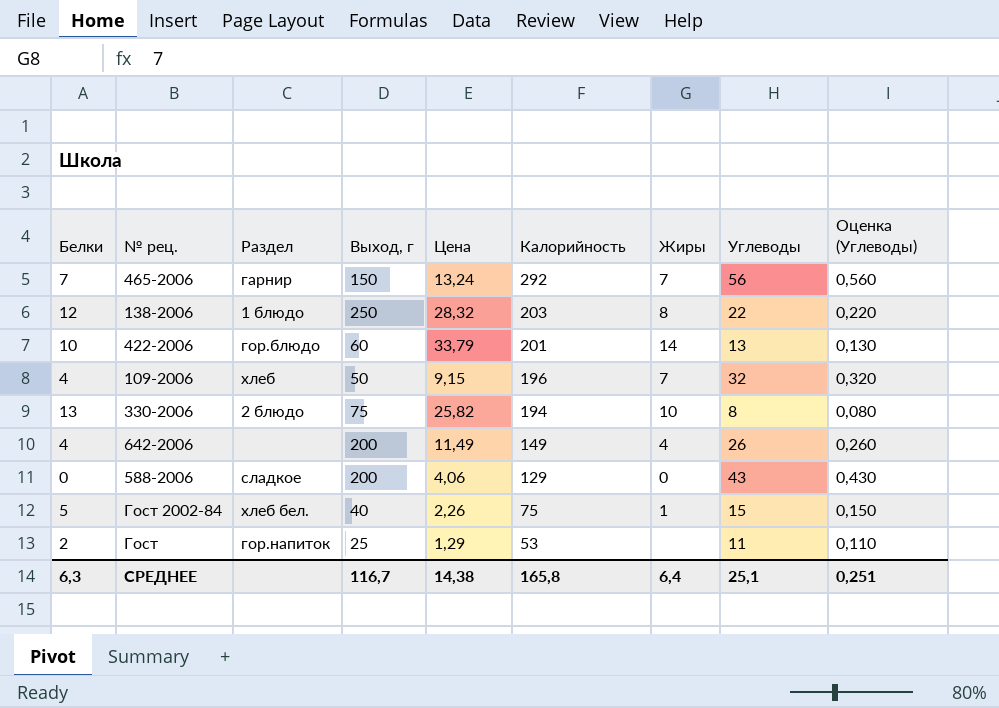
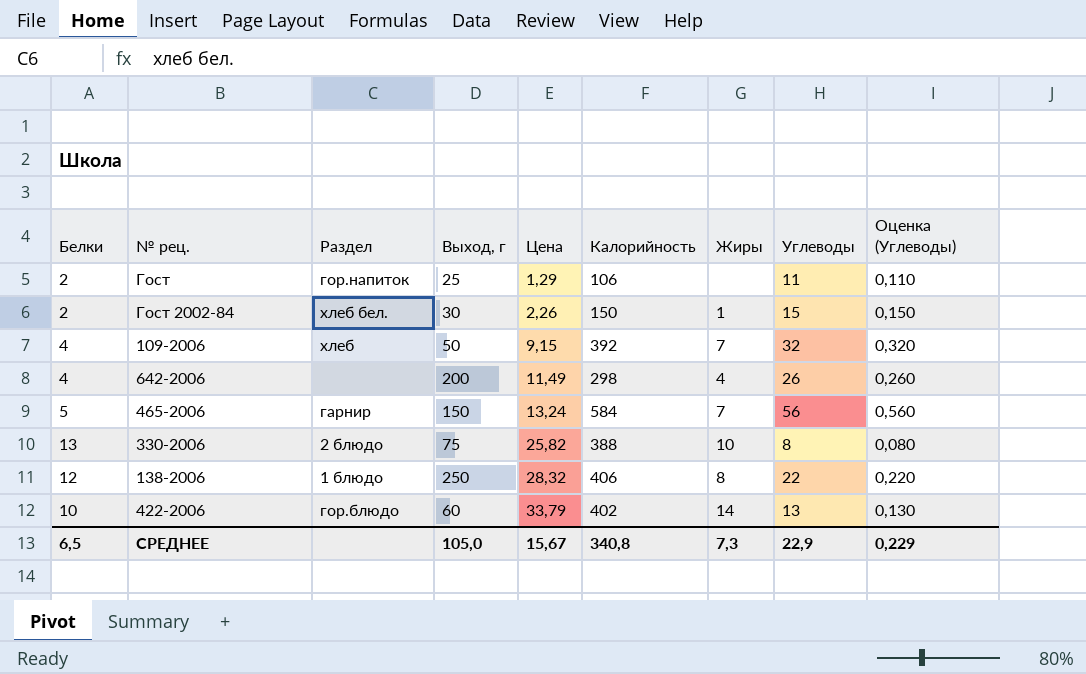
row order: Калорийность descending -> Цена ascending
row 588-2006: 0 | сладкое | 200 | 4,06 | 129 | 0 | 43 | 0,430 -> none
Гост | Калорийность: 53 -> 106
Гост 2002-84 | Белки: 5 -> 2
Гост 2002-84 | Выход, г: 40 -> 30
Гост 2002-84 | Калорийность: 75 -> 150
109-2006 | Калорийность: 196 -> 392
642-2006 | Калорийность: 149 -> 298
465-2006 | Белки: 7 -> 5
465-2006 | Калорийность: 292 -> 584
330-2006 | Калорийность: 194 -> 388
138-2006 | Калорийность: 203 -> 406
422-2006 | Калорийность: 201 -> 402
СРЕДНЕЕ | Белки: 6,3 -> 6,5
СРЕДНЕЕ | Выход, г: 116,7 -> 105,0
СРЕДНЕЕ | Цена: 14,38 -> 15,67
СРЕДНЕЕ | Калорийность: 165,8 -> 340,8
СРЕДНЕЕ | Жиры: 6,4 -> 7,3
СРЕДНЕЕ | Углеводы: 25,1 -> 22,9
СРЕДНЕЕ | Оценка (Углеводы): 0,251 -> 0,229

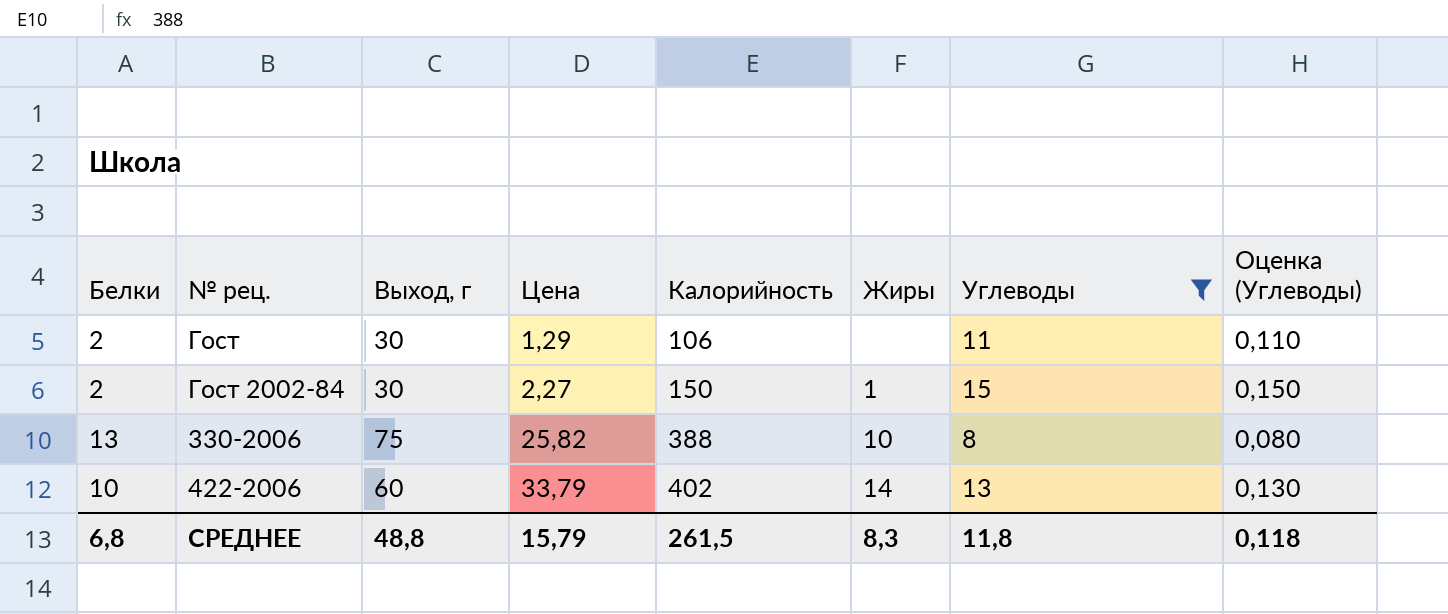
filter: none -> Углеводы <= 15
column Раздел | position: 3 -> none
Гост | Выход, г: 25 -> 30
Гост 2002-84 | Цена: 2,26 -> 2,27
СРЕДНЕЕ | Белки: 6,5 -> 6,8
СРЕДНЕЕ | Выход, г: 105,0 -> 48,8
СРЕДНЕЕ | Цена: 15,67 -> 15,79
СРЕДНЕЕ | Калорийность: 340,8 -> 261,5
СРЕДНЕЕ | Жиры: 7,3 -> 8,3
СРЕДНЕЕ | Углеводы: 22,9 -> 11,8
СРЕДНЕЕ | Оценка (Углеводы): 0,229 -> 0,118

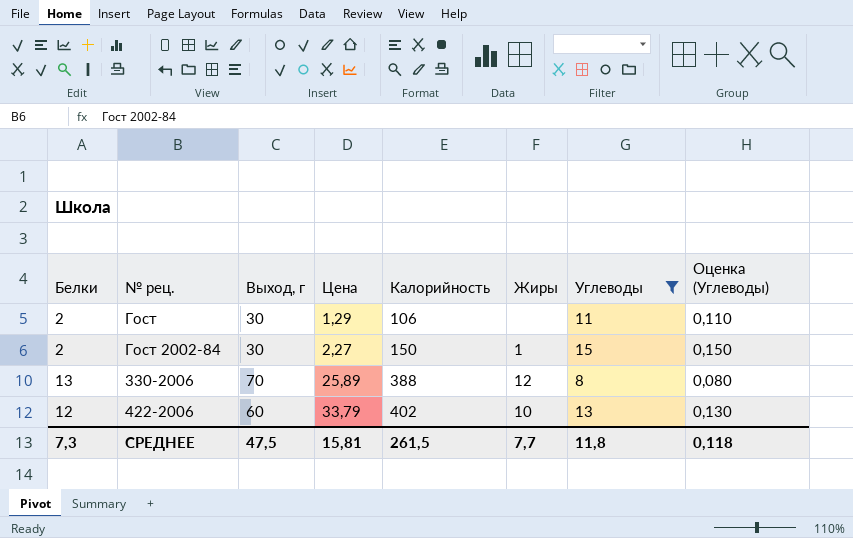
330-2006 | Выход, г: 75 -> 70
330-2006 | Цена: 25,82 -> 25,89
330-2006 | Жиры: 10 -> 12
422-2006 | Белки: 10 -> 12
422-2006 | Жиры: 14 -> 10
СРЕДНЕЕ | Белки: 6,8 -> 7,3
СРЕДНЕЕ | Выход, г: 48,8 -> 47,5
СРЕДНЕЕ | Цена: 15,79 -> 15,81
СРЕДНЕЕ | Жиры: 8,3 -> 7,7

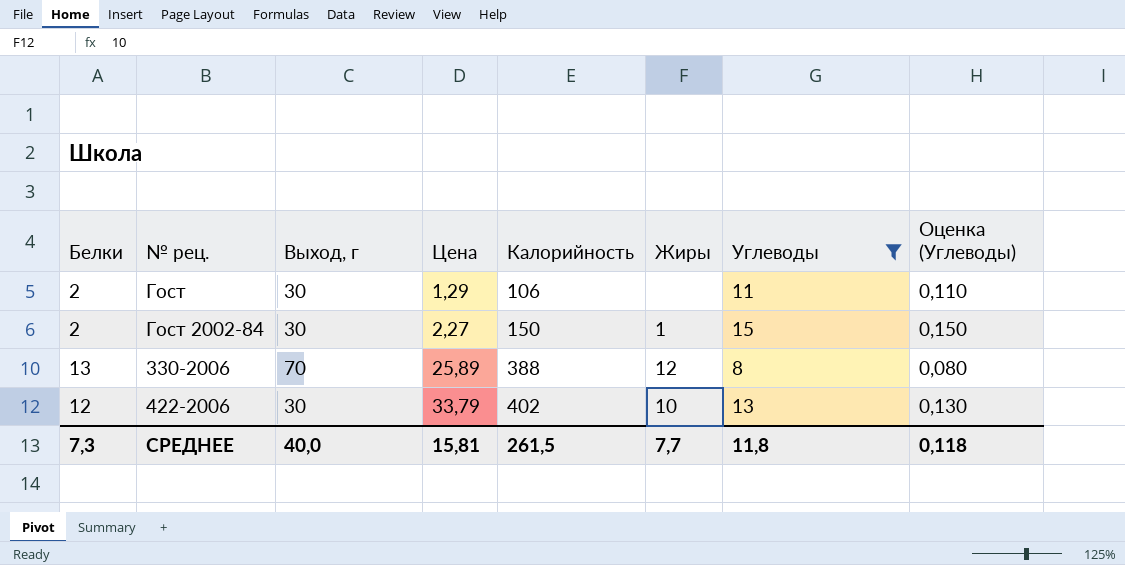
422-2006 | Выход, г: 60 -> 30
СРЕДНЕЕ | Выход, г: 47,5 -> 40,0

